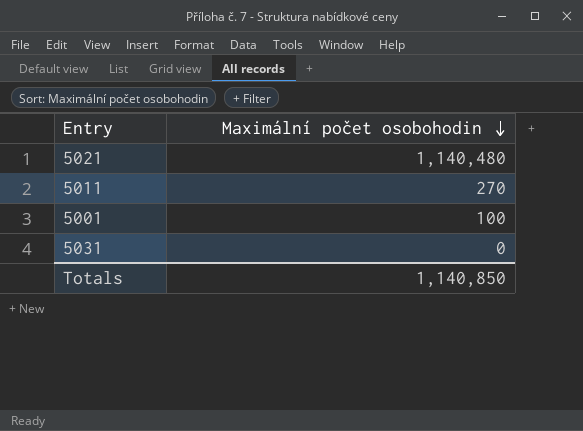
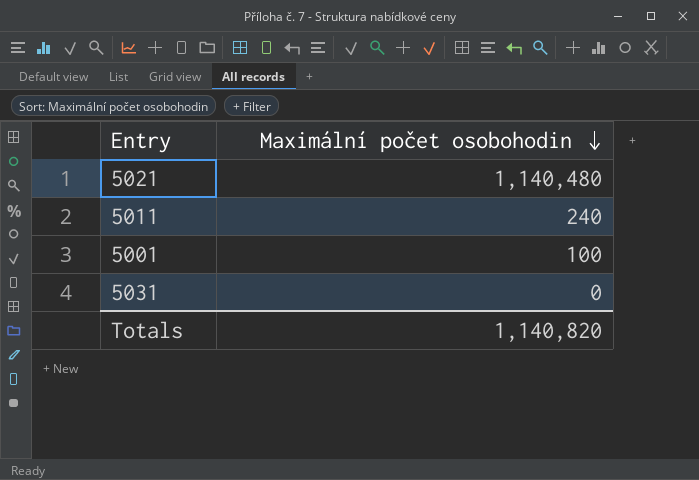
5011 | Maximální počet osobohodin: 270 -> 240
Totals | Maximální počet osobohodin: 1,140,850 -> 1,140,820

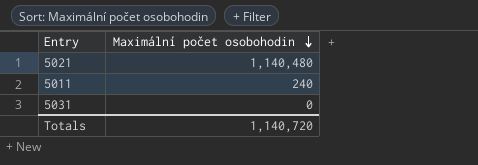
row 5001: 100 -> none
Totals | Maximální počet osobohodin: 1,140,820 -> 1,140,720

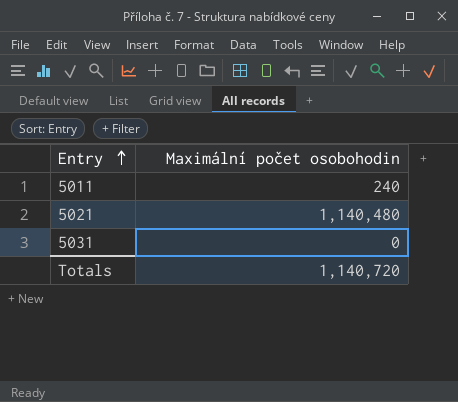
row order: Maximální počet osobohodin descending -> Entry ascending

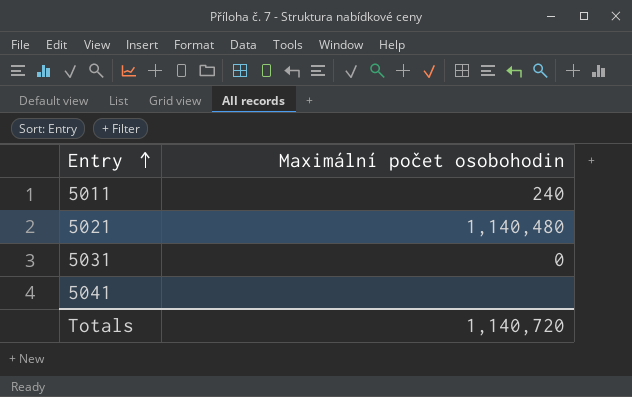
row 5041: none -> none

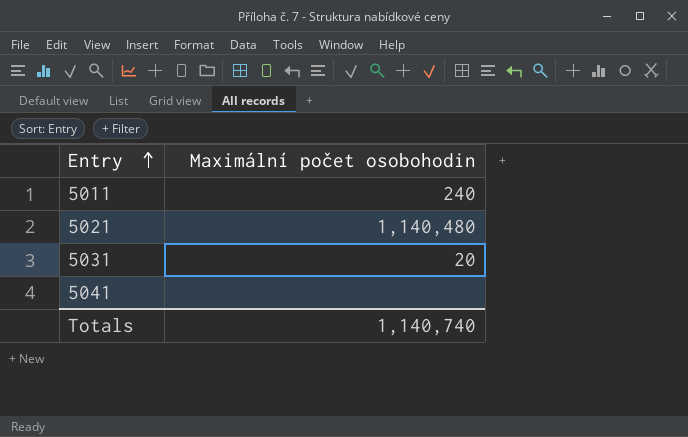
5031 | Maximální počet osobohodin: 0 -> 20
Totals | Maximální počet osobohodin: 1,140,720 -> 1,140,740

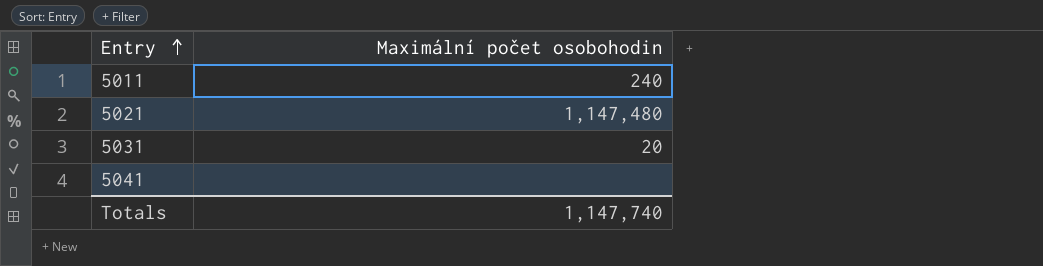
5021 | Maximální počet osobohodin: 1,140,480 -> 1,147,480
Totals | Maximální počet osobohodin: 1,140,740 -> 1,147,740

